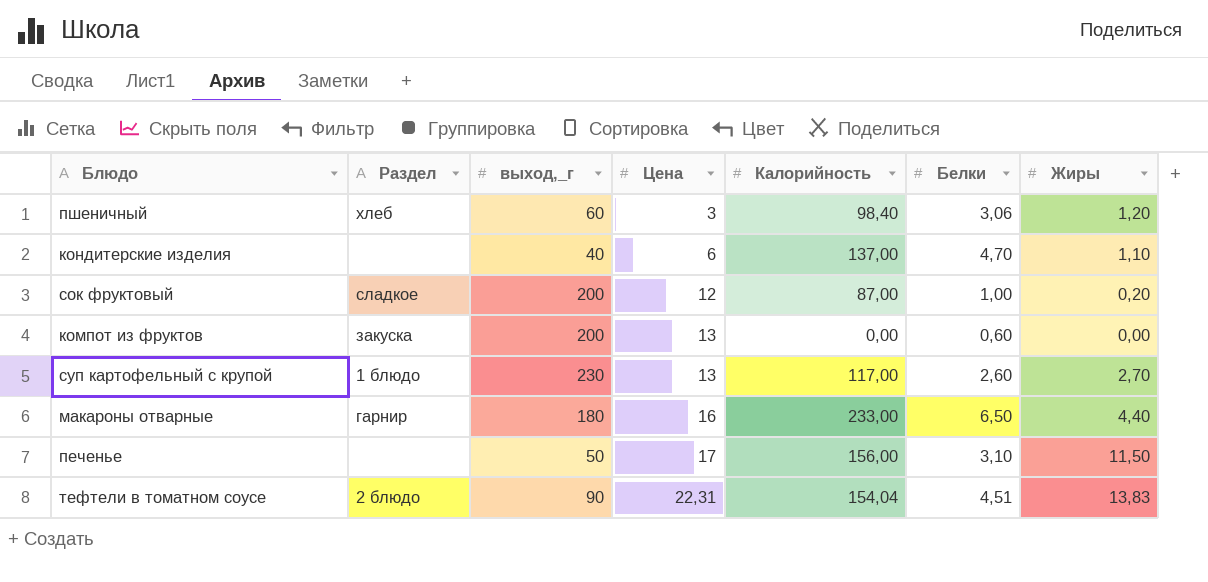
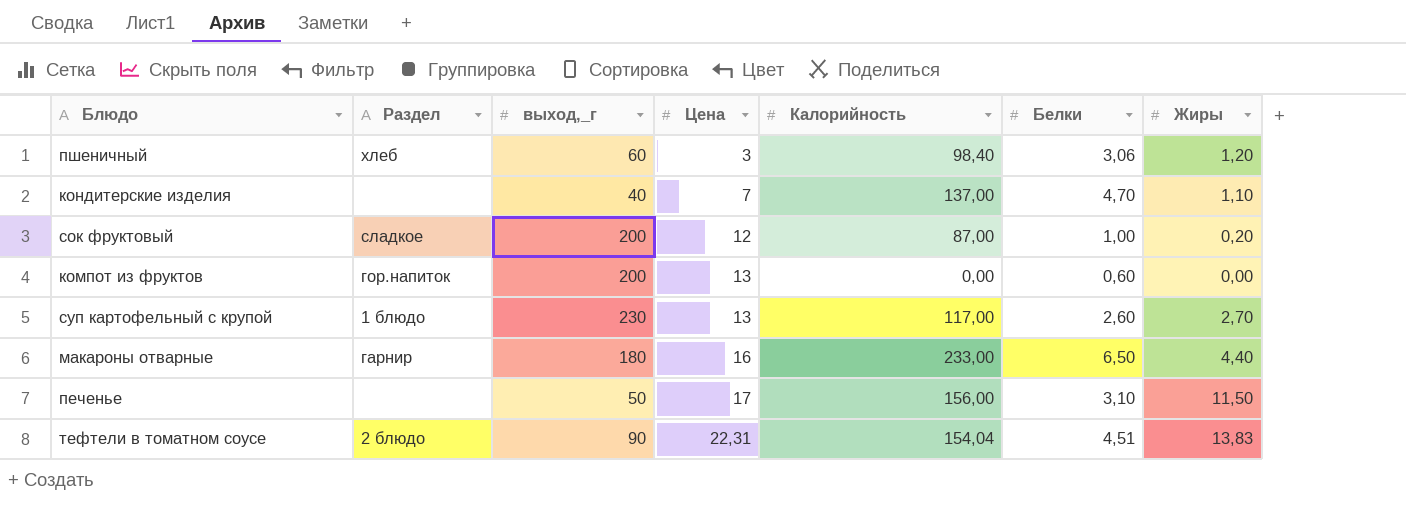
кондитерские изделия | Цена: 6 -> 7
компот из фруктов | Раздел: закуска -> гор.напиток

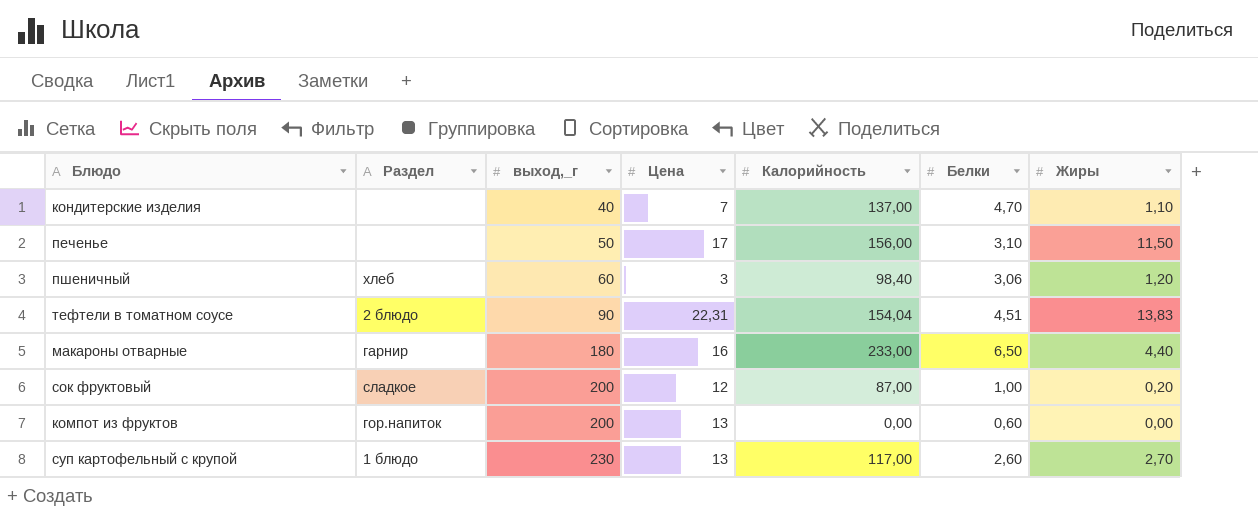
row order: Цена ascending -> выход,_г ascending

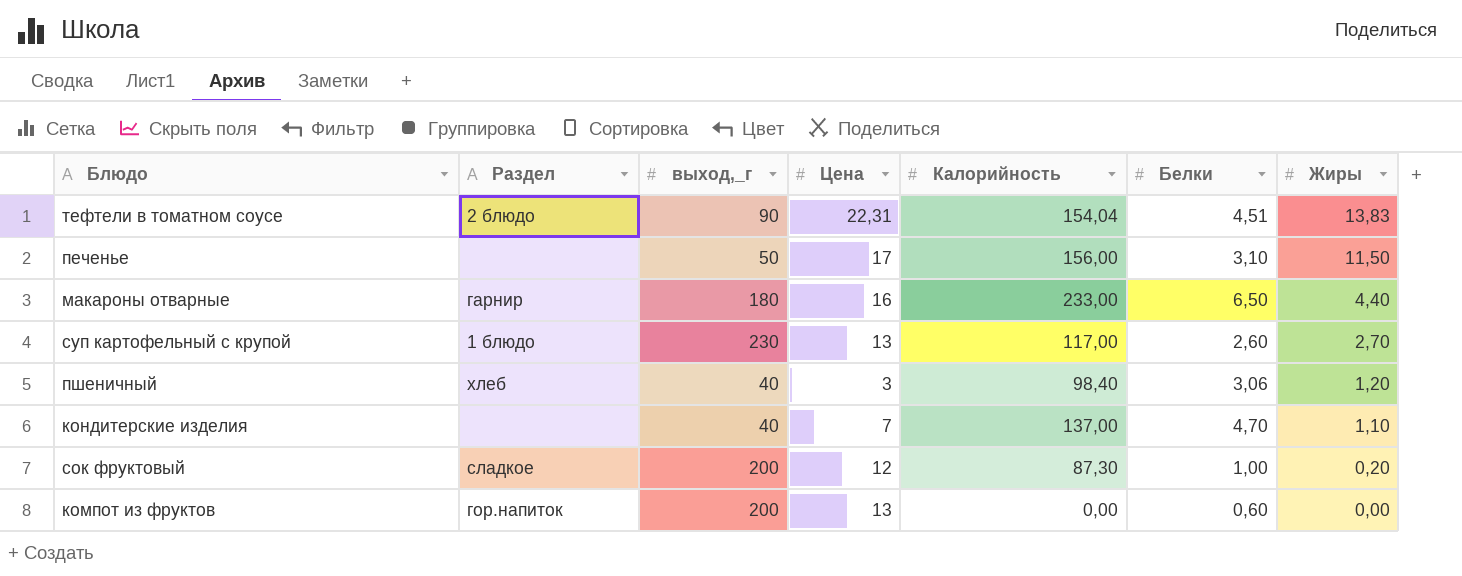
row order: выход,_г ascending -> Жиры descending
пшеничный | выход,_г: 60 -> 40
сок фруктовый | Калорийность: 87,00 -> 87,30

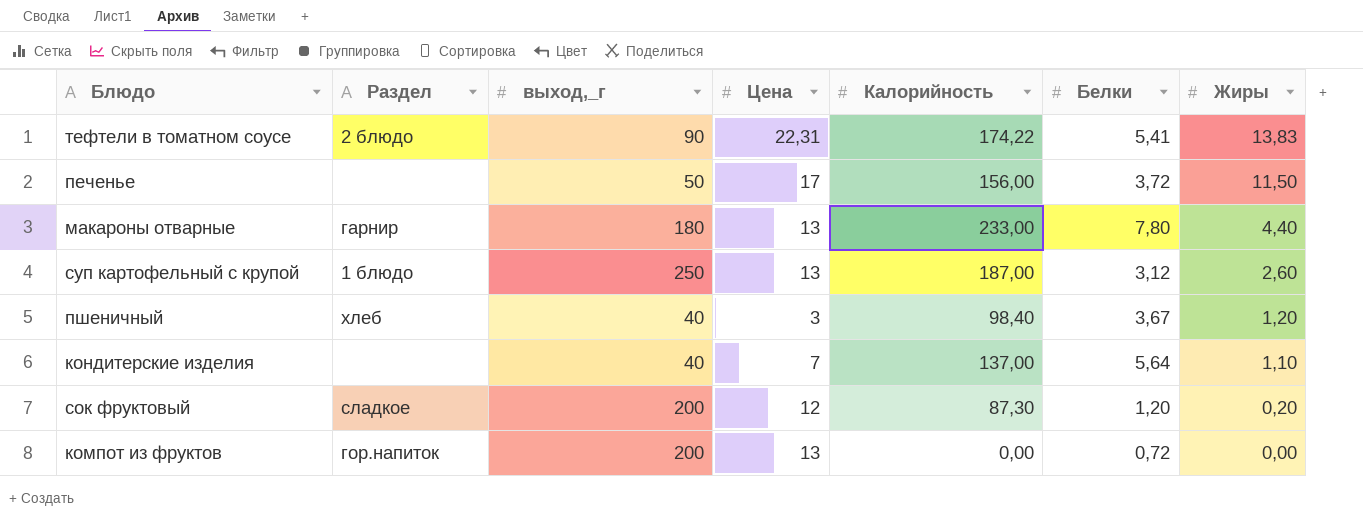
тефтели в томатном соусе | Калорийность: 154,04 -> 174,22
тефтели в томатном соусе | Белки: 4,51 -> 5,41
печенье | Белки: 3,10 -> 3,72
макароны отварные | Цена: 16 -> 13
макароны отварные | Белки: 6,50 -> 7,80
суп картофельный с крупой | выход,_г: 230 -> 250
суп картофельный с крупой | Калорийность: 117,00 -> 187,00
суп картофельный с крупой | Белки: 2,60 -> 3,12
суп картофельный с крупой | Жиры: 2,70 -> 2,60
пшеничный | Белки: 3,06 -> 3,67
кондитерские изделия | Белки: 4,70 -> 5,64
сок фруктовый | Белки: 1,00 -> 1,20
компот из фруктов | Белки: 0,60 -> 0,72

